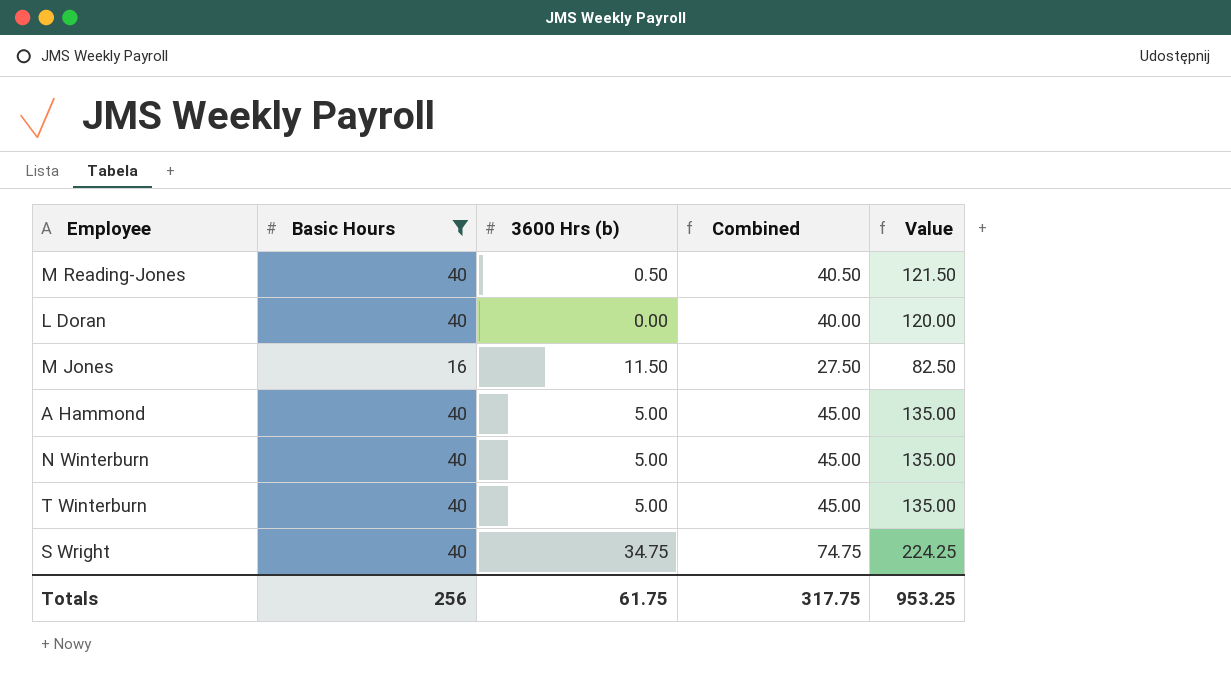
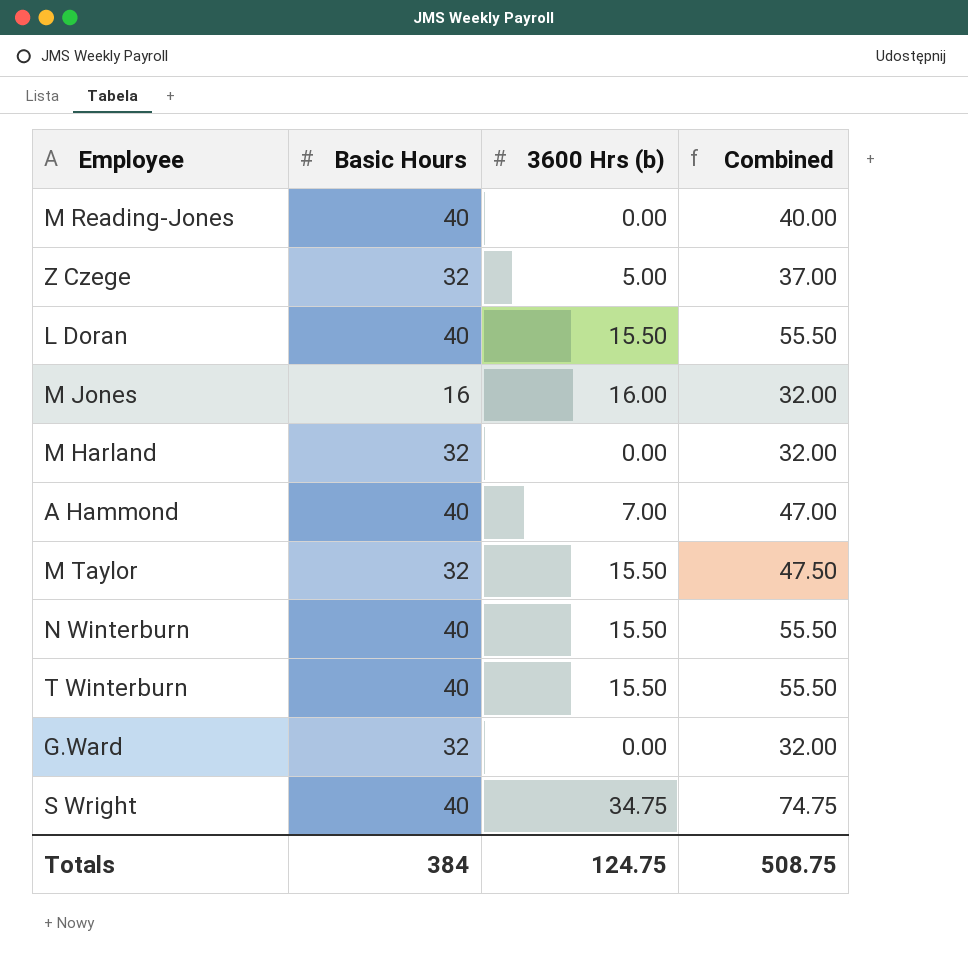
filter: Basic Hours != 32 -> none
column Value | formula: [Combined] * 3 -> none
M Reading-Jones | 3600 Hrs (b): 0.50 -> 0.00
M Reading-Jones | Combined: 40.50 -> 40.00
L Doran | 3600 Hrs (b): 0.00 -> 15.50
L Doran | Combined: 40.00 -> 55.50
M Jones | 3600 Hrs (b): 11.50 -> 16.00
M Jones | Combined: 27.50 -> 32.00
A Hammond | 3600 Hrs (b): 5.00 -> 7.00
A Hammond | Combined: 45.00 -> 47.00
N Winterburn | 3600 Hrs (b): 5.00 -> 15.50
N Winterburn | Combined: 45.00 -> 55.50
T Winterburn | 3600 Hrs (b): 5.00 -> 15.50
T Winterburn | Combined: 45.00 -> 55.50
Totals | Basic Hours: 256 -> 384
Totals | 3600 Hrs (b): 61.75 -> 124.75
Totals | Combined: 317.75 -> 508.75

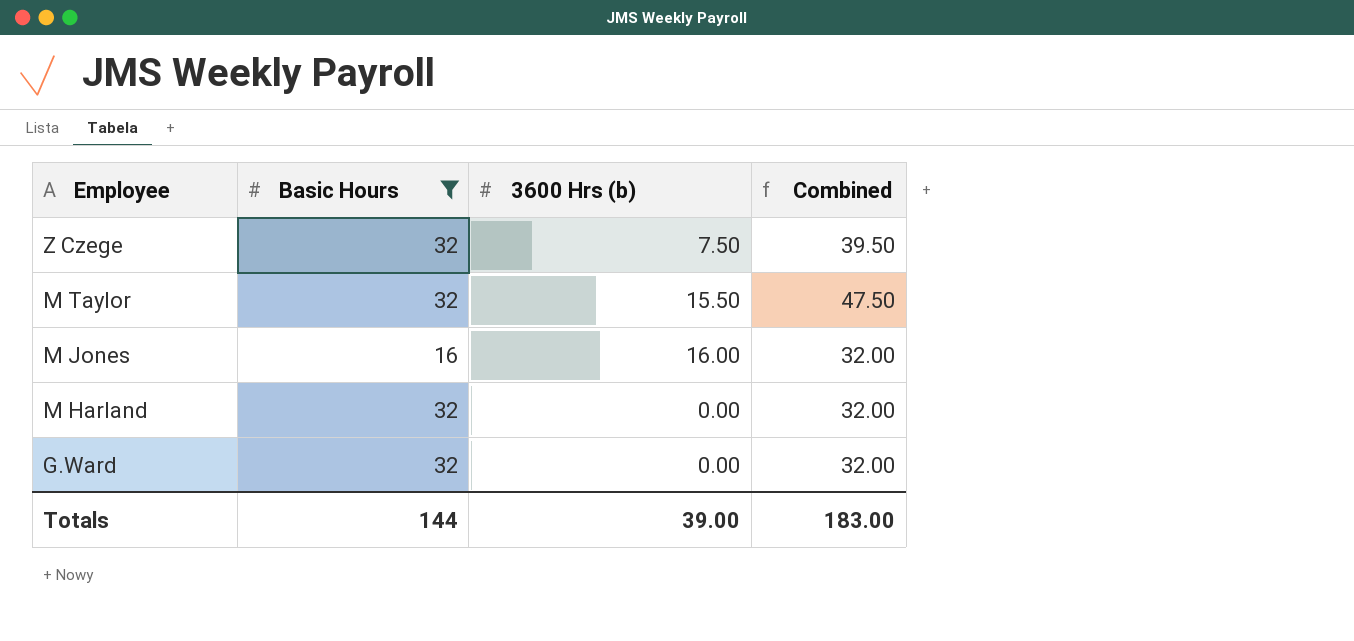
filter: none -> Basic Hours != 40
row order: none -> Employee descending
Z Czege | 3600 Hrs (b): 5.00 -> 7.50
Z Czege | Combined: 37.00 -> 39.50
Totals | Basic Hours: 384 -> 144
Totals | 3600 Hrs (b): 124.75 -> 39.00
Totals | Combined: 508.75 -> 183.00

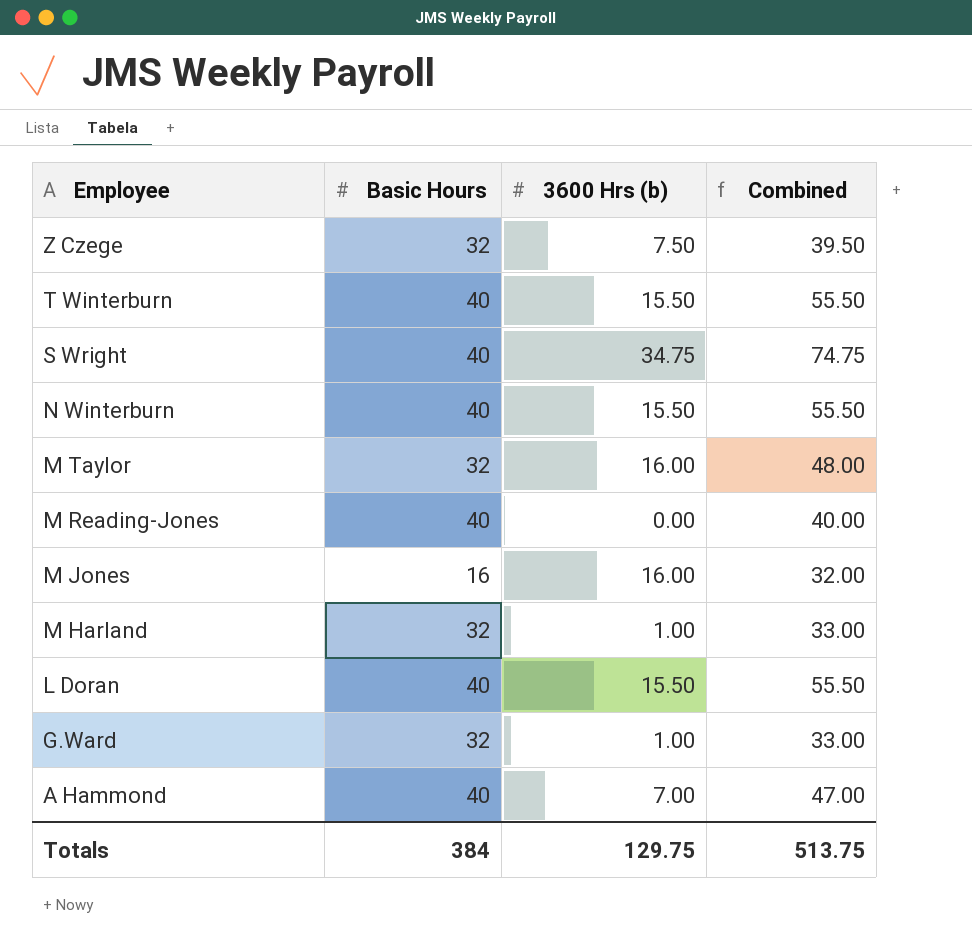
filter: Basic Hours != 40 -> none
M Taylor | 3600 Hrs (b): 15.50 -> 16.00
M Taylor | Combined: 47.50 -> 48.00
M Harland | 3600 Hrs (b): 0.00 -> 1.00
M Harland | Combined: 32.00 -> 33.00
G.Ward | 3600 Hrs (b): 0.00 -> 1.00
G.Ward | Combined: 32.00 -> 33.00
Totals | Basic Hours: 144 -> 384
Totals | 3600 Hrs (b): 39.00 -> 129.75
Totals | Combined: 183.00 -> 513.75

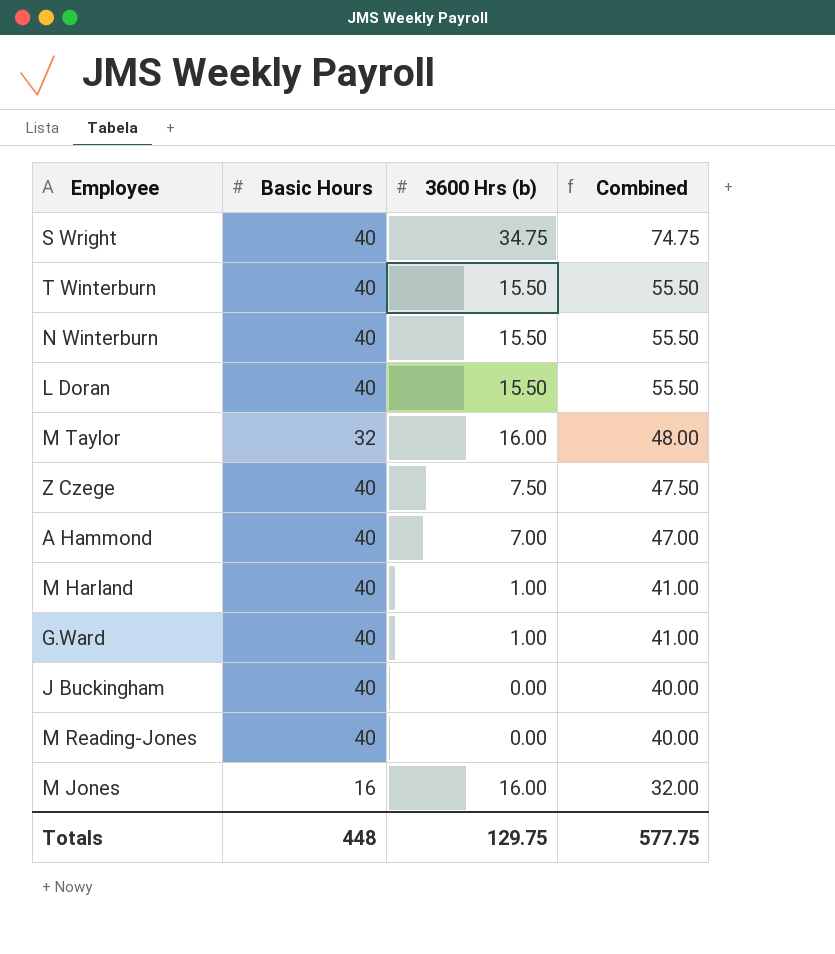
row order: Employee descending -> Combined descending
Z Czege | Basic Hours: 32 -> 40
Z Czege | Combined: 39.50 -> 47.50
M Harland | Basic Hours: 32 -> 40
M Harland | Combined: 33.00 -> 41.00
G.Ward | Basic Hours: 32 -> 40
G.Ward | Combined: 33.00 -> 41.00
row J Buckingham: none -> 40 | 0.00 | 40.00
Totals | Basic Hours: 384 -> 448
Totals | Combined: 513.75 -> 577.75

